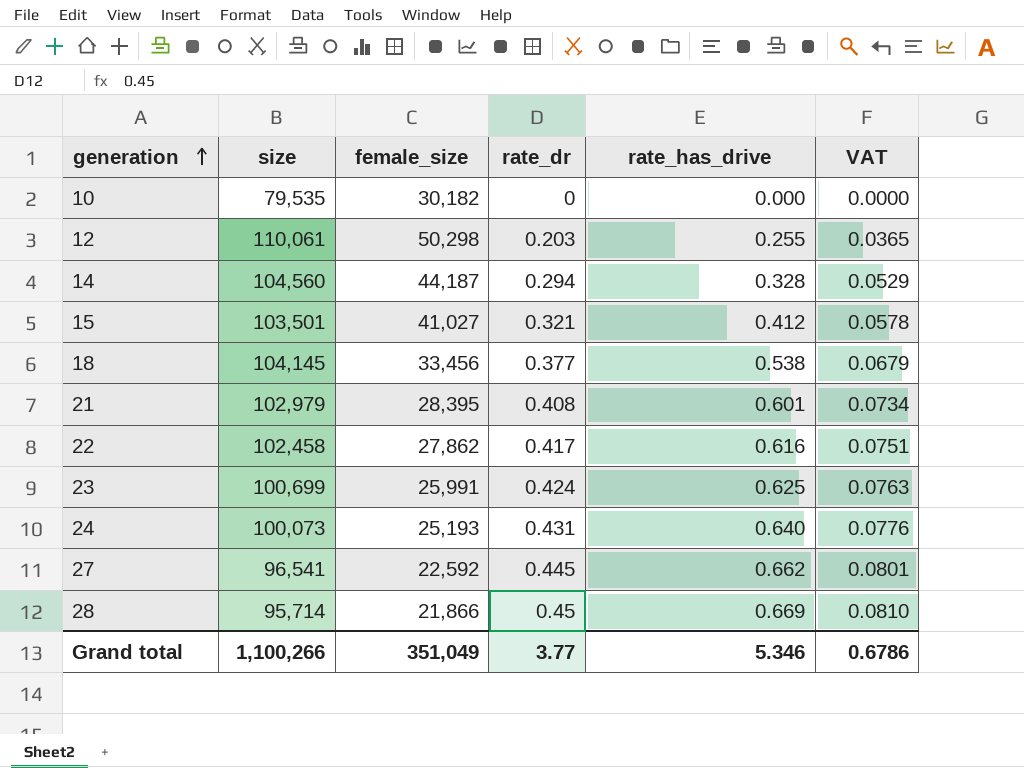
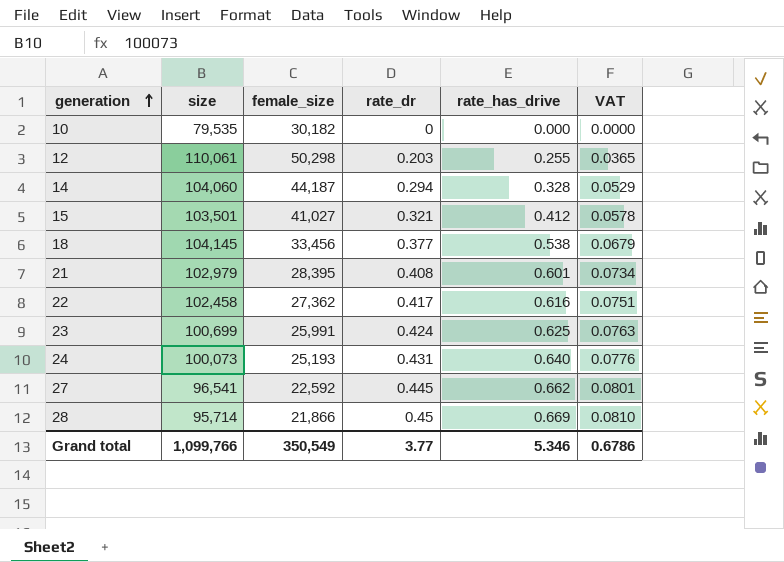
14 | size: 104,560 -> 104,060
22 | female_size: 27,862 -> 27,362
Grand total | size: 1,100,266 -> 1,099,766
Grand total | female_size: 351,049 -> 350,549

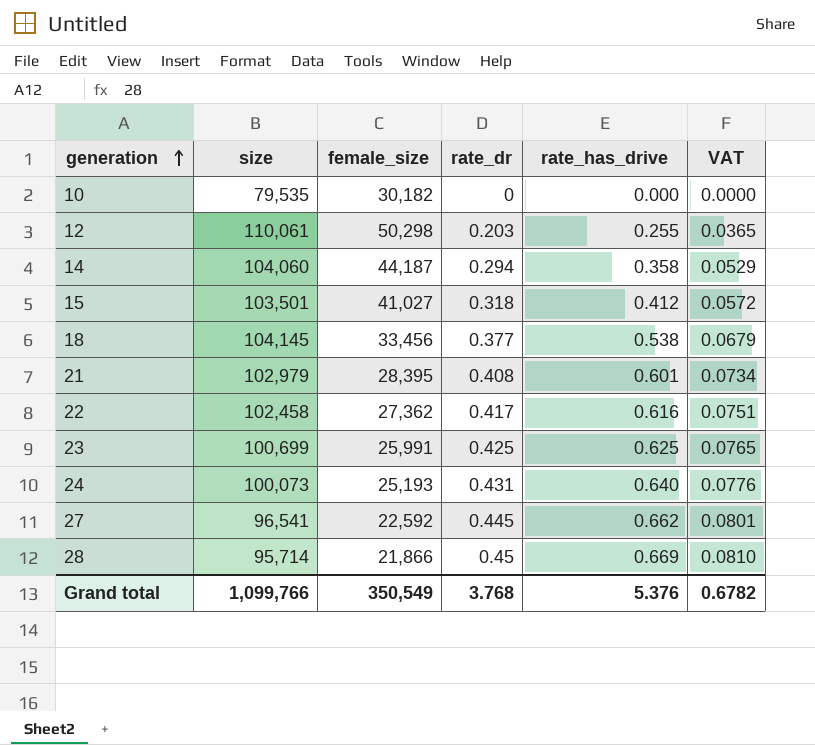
14 | rate_has_drive: 0.328 -> 0.358
15 | rate_dr: 0.321 -> 0.318
15 | VAT: 0.0578 -> 0.0572
23 | rate_dr: 0.424 -> 0.425
23 | VAT: 0.0763 -> 0.0765
Grand total | rate_dr: 3.77 -> 3.768
Grand total | rate_has_drive: 5.346 -> 5.376
Grand total | VAT: 0.6786 -> 0.6782

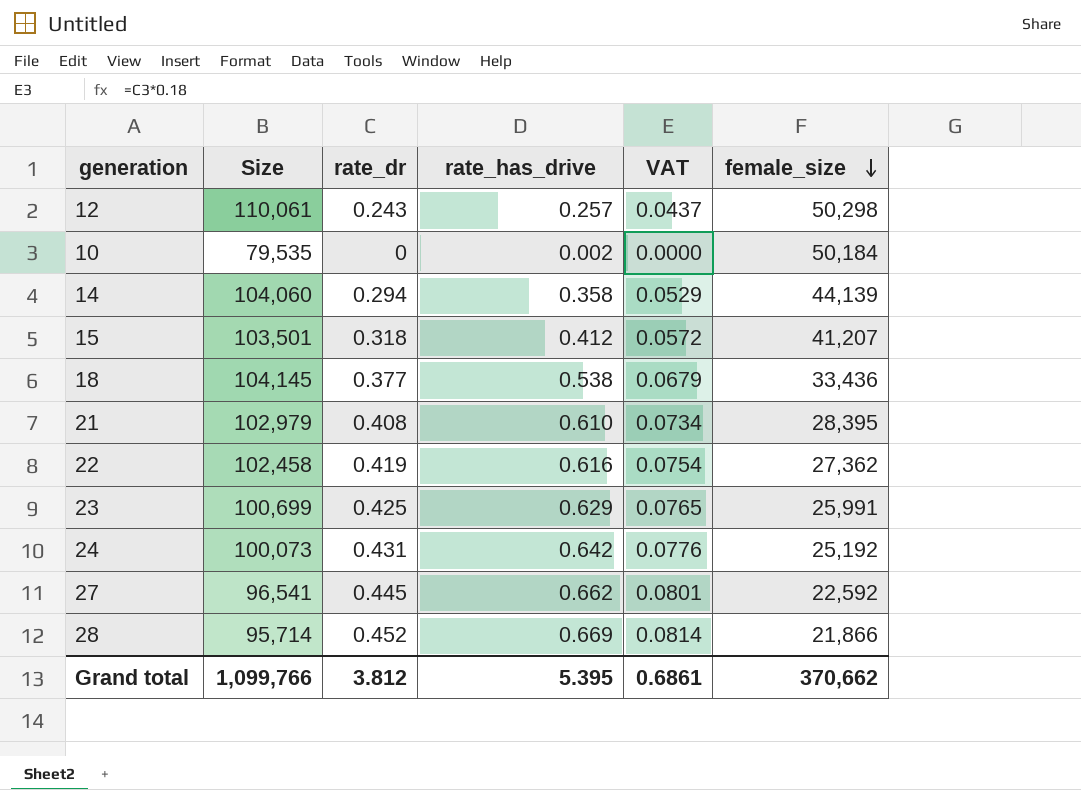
row order: generation ascending -> female_size descending
column name: size -> Size
column female_size | position: 3 -> 6
12 | rate_dr: 0.203 -> 0.243
12 | rate_has_drive: 0.255 -> 0.257
12 | VAT: 0.0365 -> 0.0437
10 | rate_has_drive: 0.000 -> 0.002
10 | female_size: 30,182 -> 50,184
14 | female_size: 44,187 -> 44,139
15 | female_size: 41,027 -> 41,207
18 | female_size: 33,456 -> 33,436
21 | rate_has_drive: 0.601 -> 0.610
22 | rate_dr: 0.417 -> 0.419
22 | VAT: 0.0751 -> 0.0754
23 | rate_has_drive: 0.625 -> 0.629
24 | rate_has_drive: 0.640 -> 0.642
24 | female_size: 25,193 -> 25,192
28 | rate_dr: 0.45 -> 0.452
28 | VAT: 0.0810 -> 0.0814
Grand total | rate_dr: 3.768 -> 3.812
Grand total | rate_has_drive: 5.376 -> 5.395
Grand total | VAT: 0.6782 -> 0.6861
Grand total | female_size: 350,549 -> 370,662

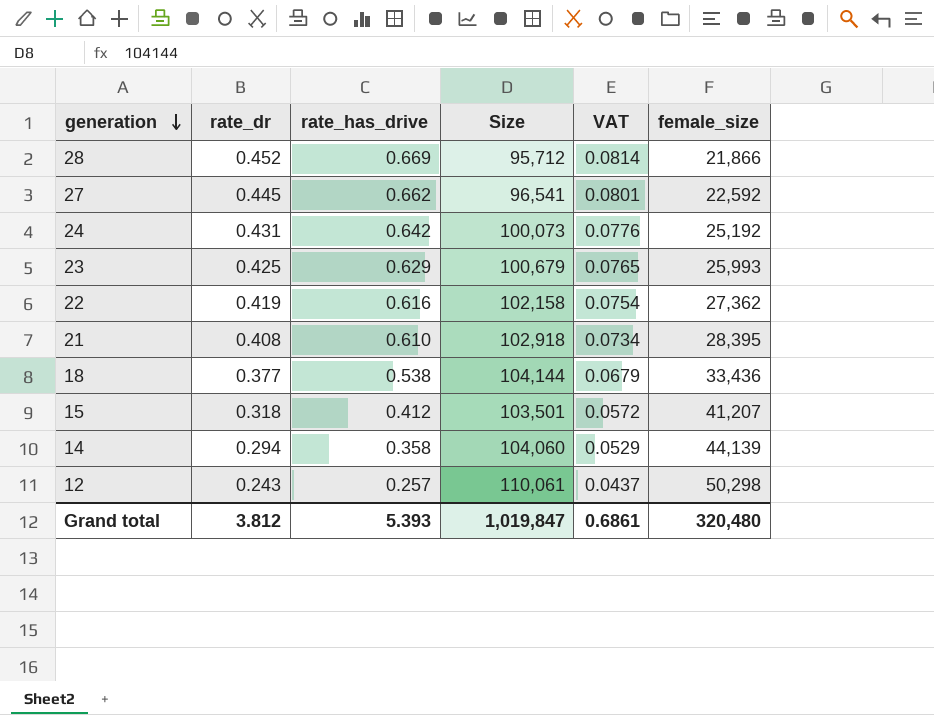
row order: female_size descending -> generation descending
column Size | position: 2 -> 4
row 10: 79,535 | 0 | 0.002 | 0.0000 | 50,184 -> none
28 | Size: 95,714 -> 95,712
23 | Size: 100,699 -> 100,679
23 | female_size: 25,991 -> 25,993
22 | Size: 102,458 -> 102,158
21 | Size: 102,979 -> 102,918
18 | Size: 104,145 -> 104,144
Grand total | rate_has_drive: 5.395 -> 5.393
Grand total | Size: 1,099,766 -> 1,019,847
Grand total | female_size: 370,662 -> 320,480

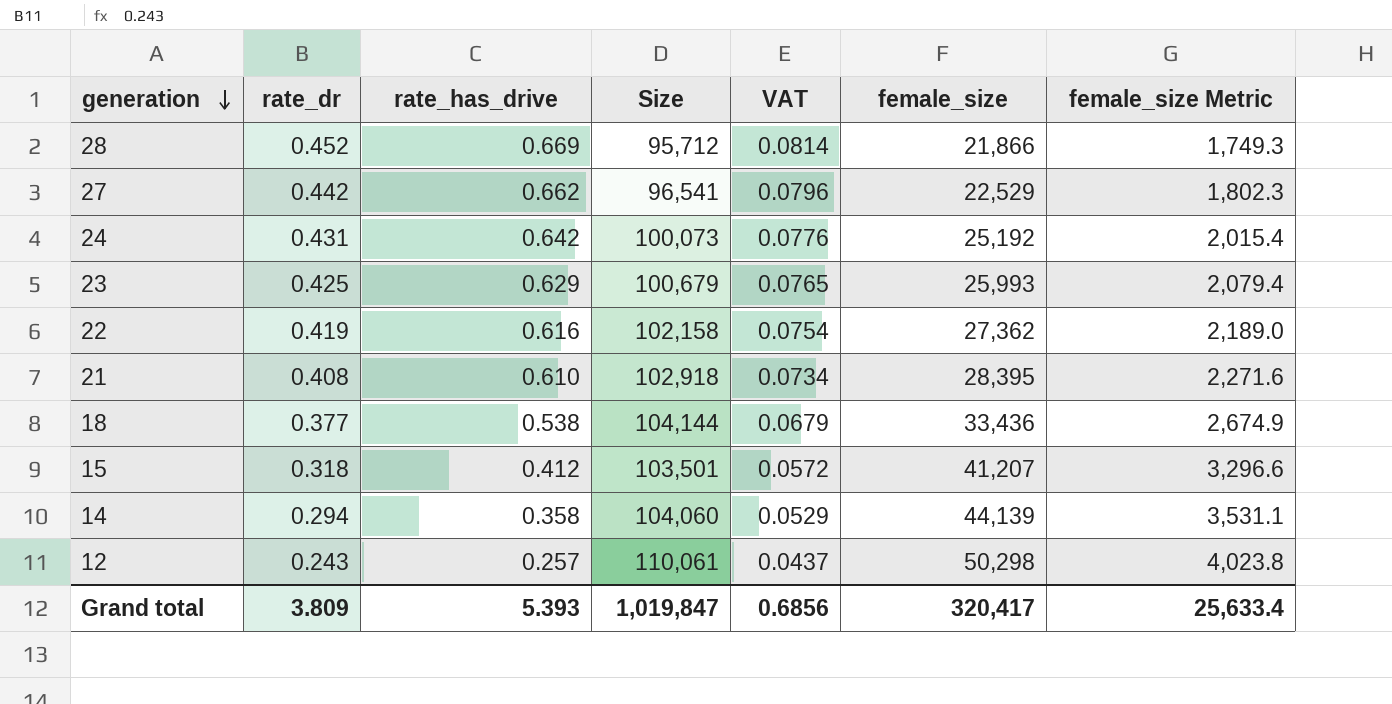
column female_size Metric | formula: none -> [female_size] * 0.08
27 | rate_dr: 0.445 -> 0.442
27 | VAT: 0.0801 -> 0.0796
27 | female_size: 22,592 -> 22,529
Grand total | rate_dr: 3.812 -> 3.809
Grand total | VAT: 0.6861 -> 0.6856
Grand total | female_size: 320,480 -> 320,417

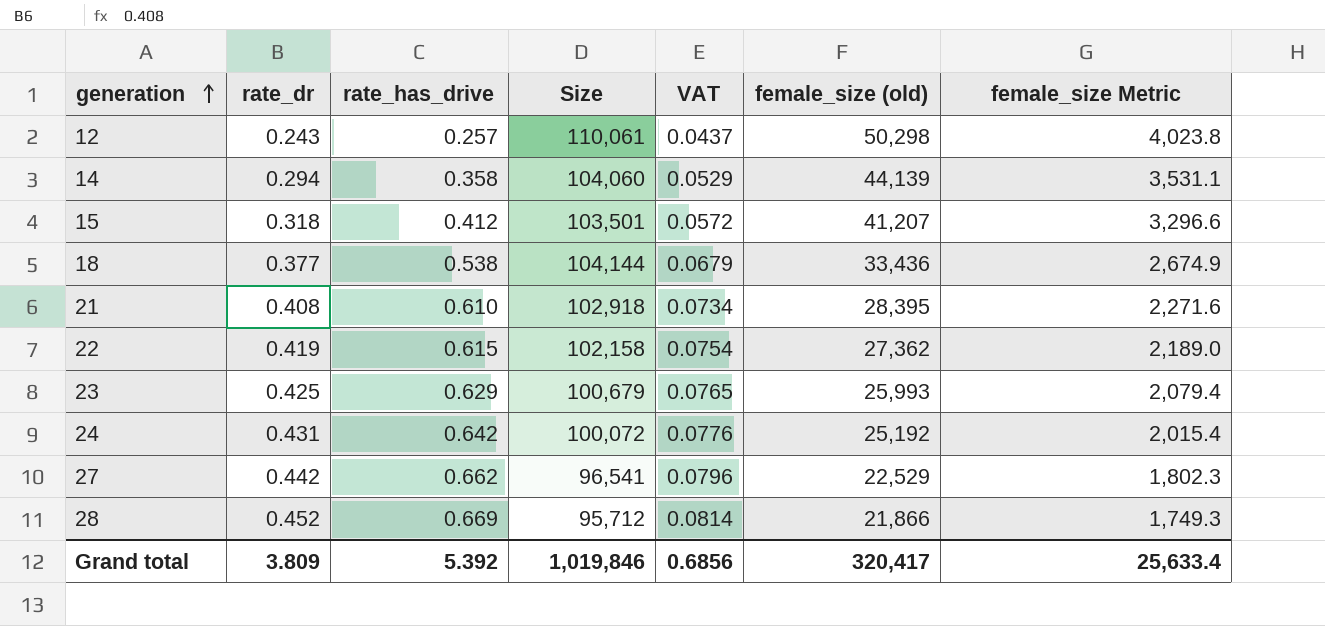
row order: generation descending -> generation ascending
column name: female_size -> female_size (old)
22 | rate_has_drive: 0.616 -> 0.615
24 | Size: 100,073 -> 100,072
Grand total | rate_has_drive: 5.393 -> 5.392
Grand total | Size: 1,019,847 -> 1,019,846

